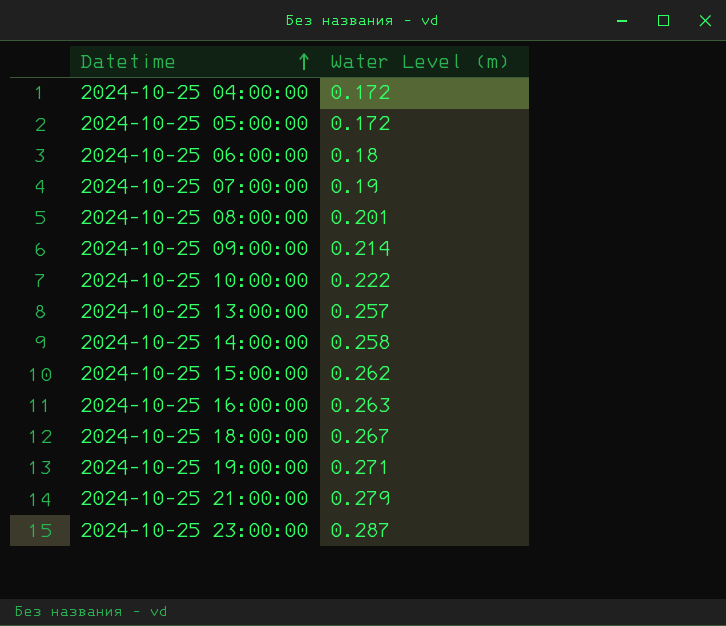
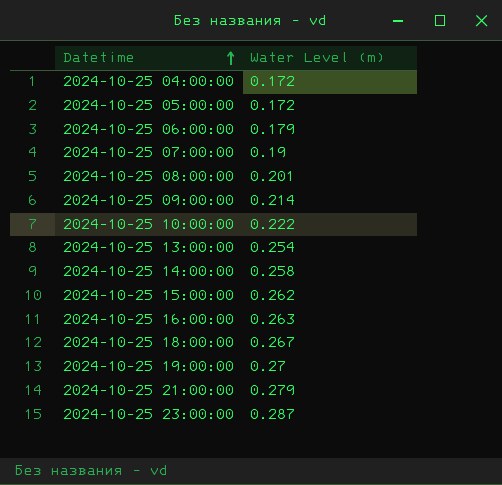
2024-10-25 06:00:00 | Water Level (m): 0.18 -> 0.179
2024-10-25 13:00:00 | Water Level (m): 0.257 -> 0.254
2024-10-25 19:00:00 | Water Level (m): 0.271 -> 0.27

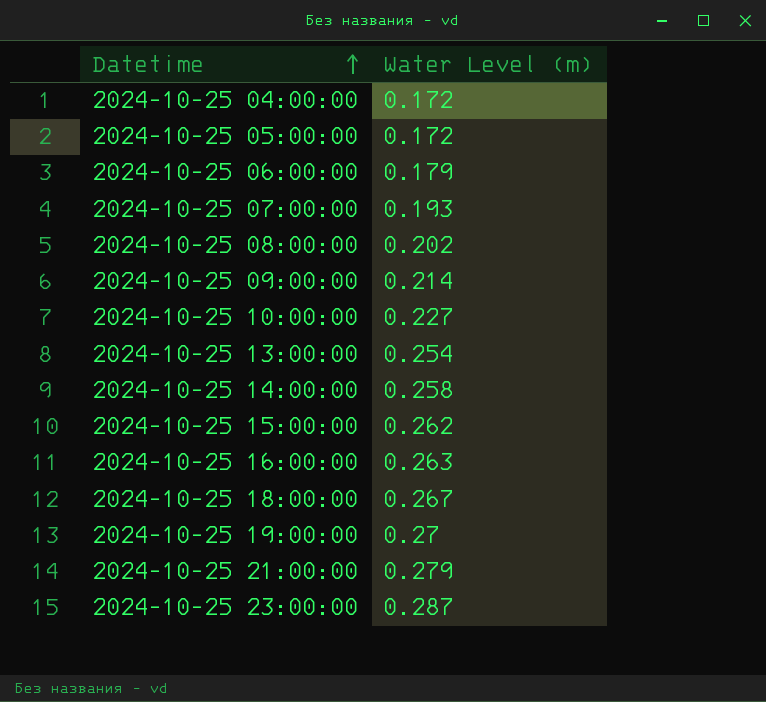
2024-10-25 07:00:00 | Water Level (m): 0.19 -> 0.193
2024-10-25 08:00:00 | Water Level (m): 0.201 -> 0.202
2024-10-25 10:00:00 | Water Level (m): 0.222 -> 0.227

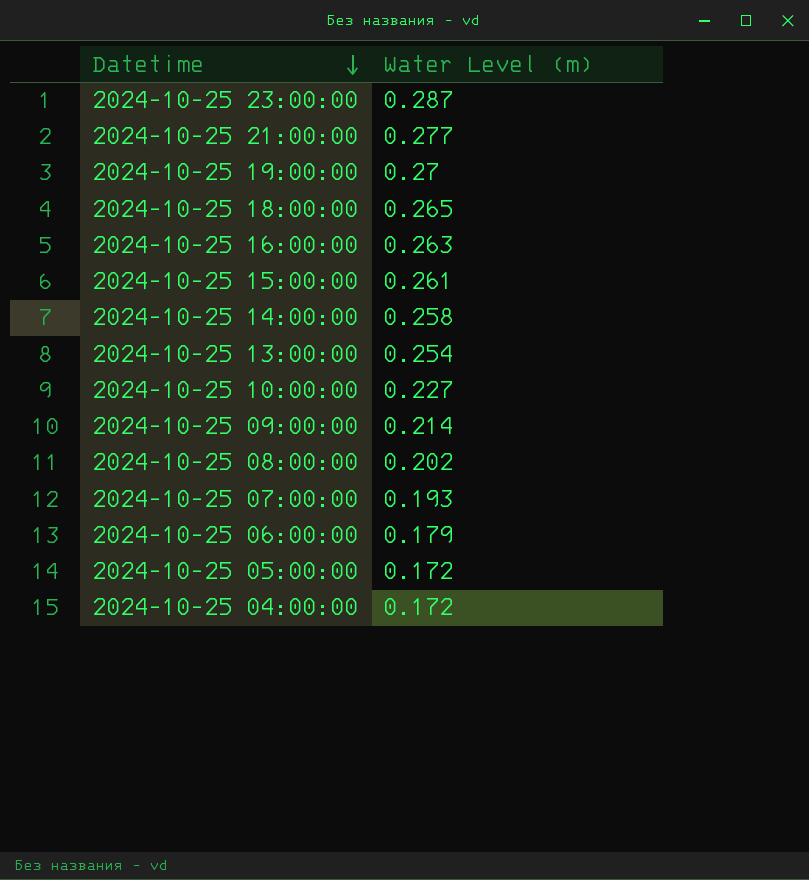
row order: Datetime ascending -> Datetime descending
2024-10-25 21:00:00 | Water Level (m): 0.279 -> 0.277
2024-10-25 18:00:00 | Water Level (m): 0.267 -> 0.265
2024-10-25 15:00:00 | Water Level (m): 0.262 -> 0.261

